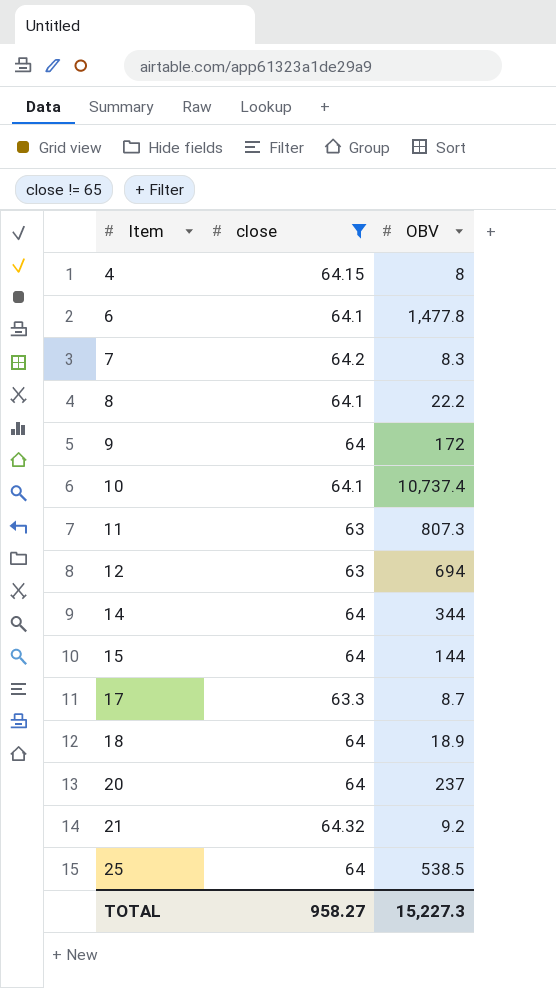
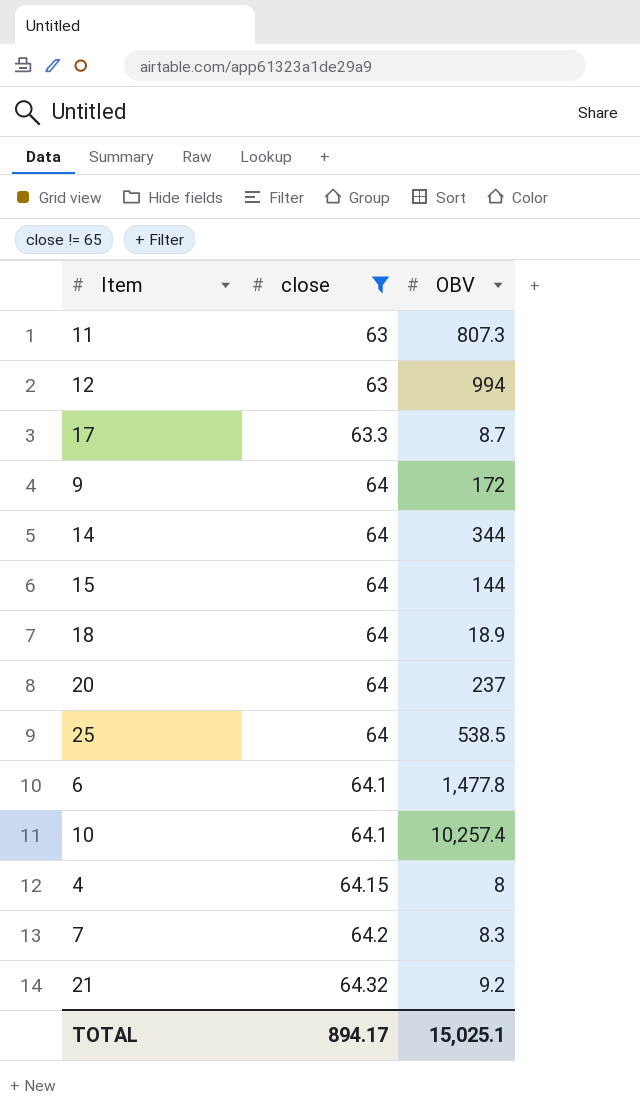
row order: Item ascending -> close ascending
row 8: 64.1 | 22.2 -> none
12 | OBV: 694 -> 994
10 | OBV: 10,737.4 -> 10,257.4
TOTAL | close: 958.27 -> 894.17
TOTAL | OBV: 15,227.3 -> 15,025.1

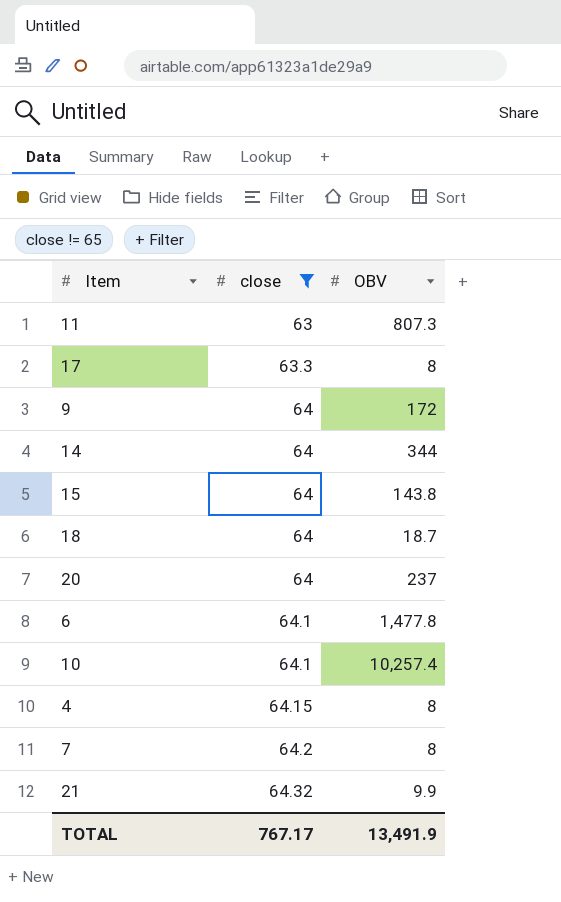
row 12: 63 | 994 -> none
row 25: 64 | 538.5 -> none
17 | OBV: 8.7 -> 8
15 | OBV: 144 -> 143.8
18 | OBV: 18.9 -> 18.7
7 | OBV: 8.3 -> 8
21 | OBV: 9.2 -> 9.9
TOTAL | close: 894.17 -> 767.17
TOTAL | OBV: 15,025.1 -> 13,491.9

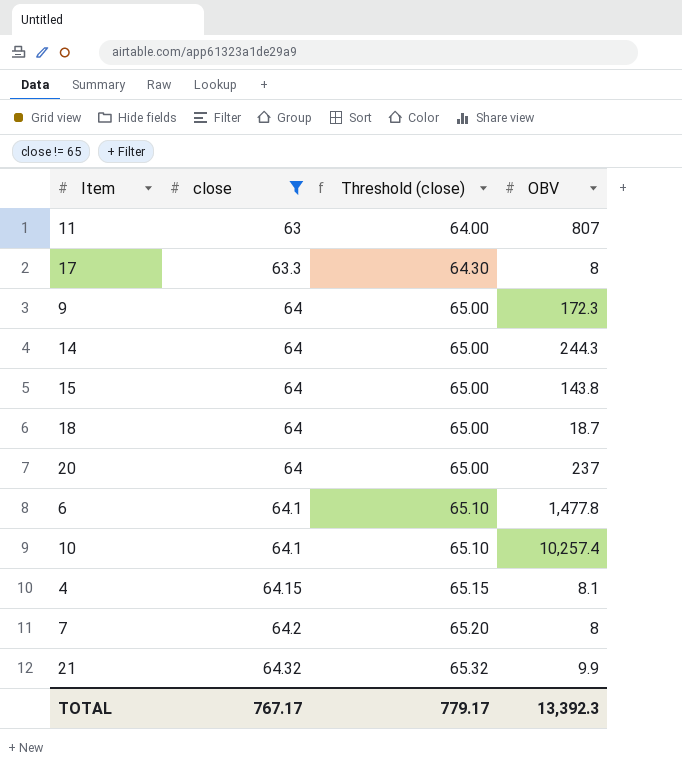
column Threshold (close) | formula: none -> [close] + 1
11 | OBV: 807.3 -> 807
9 | OBV: 172 -> 172.3
14 | OBV: 344 -> 244.3
4 | OBV: 8 -> 8.1
TOTAL | OBV: 13,491.9 -> 13,392.3

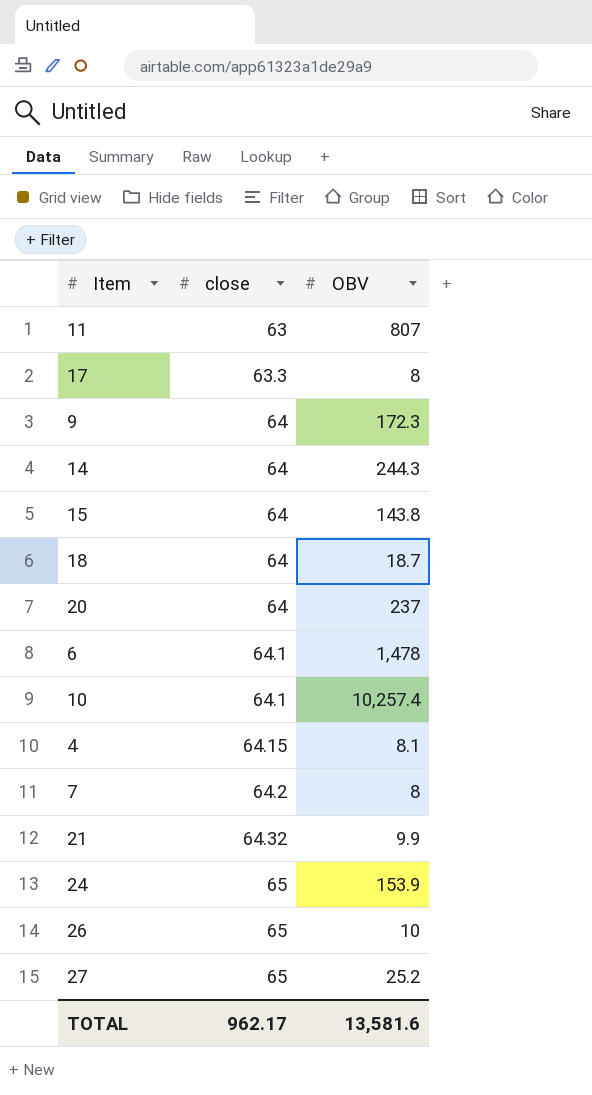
filter: close != 65 -> none
column Threshold (close) | formula: [close] + 1 -> none
6 | OBV: 1,477.8 -> 1,478
TOTAL | close: 767.17 -> 962.17
TOTAL | OBV: 13,392.3 -> 13,581.6

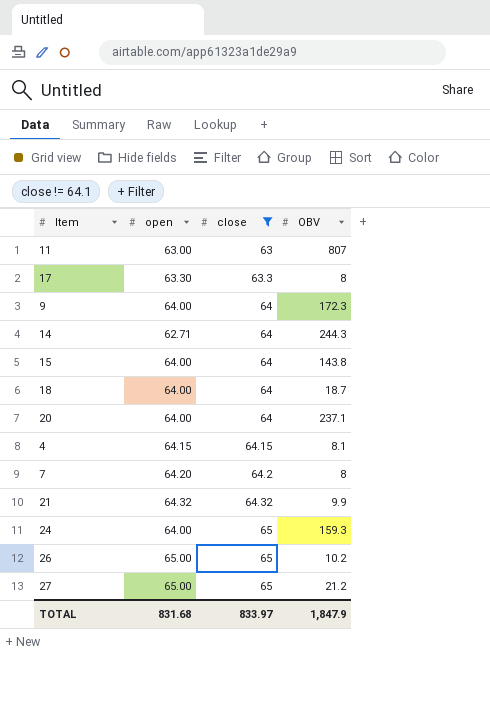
filter: none -> close != 64.1
column open | position: none -> 2
20 | OBV: 237 -> 237.1
24 | OBV: 153.9 -> 159.3
26 | OBV: 10 -> 10.2
27 | OBV: 25.2 -> 21.2
TOTAL | close: 962.17 -> 833.97
TOTAL | OBV: 13,581.6 -> 1,847.9

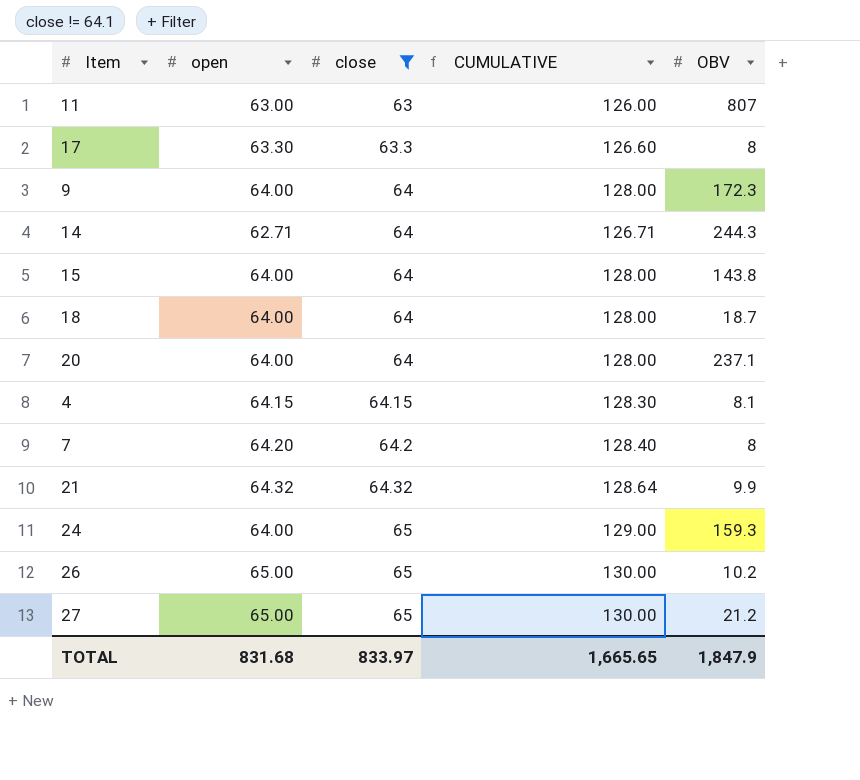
column CUMULATIVE | formula: none -> [open] + [close]

